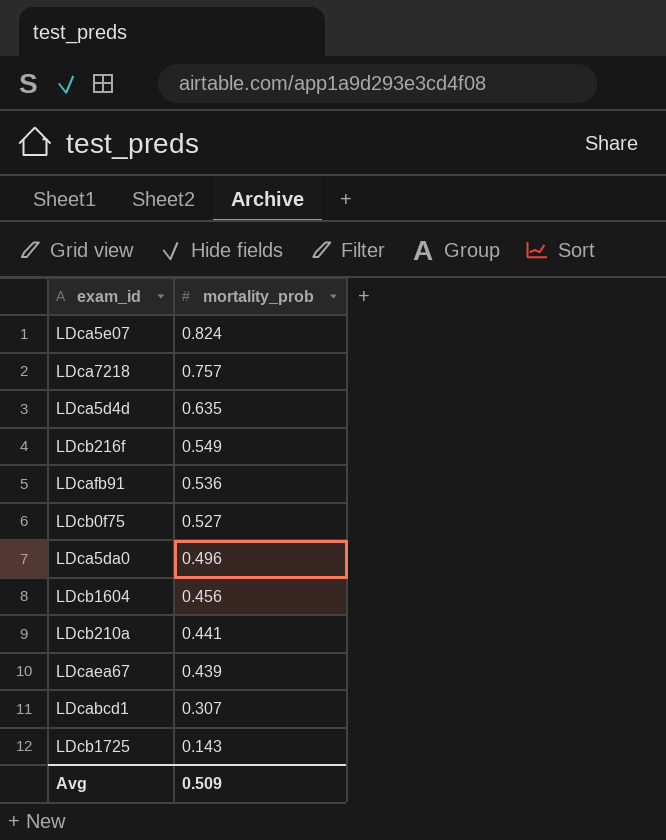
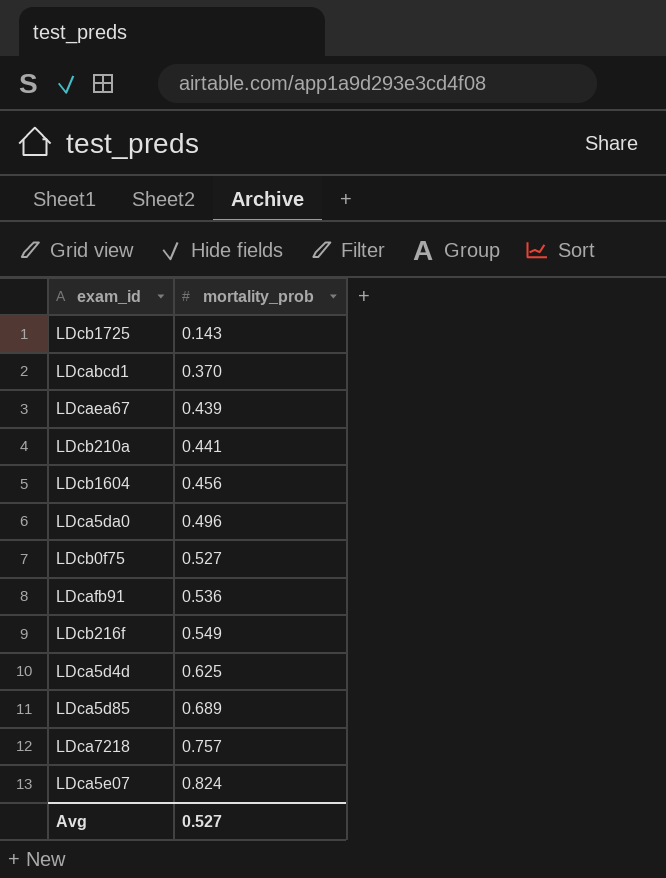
row order: mortality_prob descending -> mortality_prob ascending
LDcabcd1 | mortality_prob: 0.307 -> 0.370
LDca5d4d | mortality_prob: 0.635 -> 0.625
row LDca5d85: none -> 0.689
Avg | mortality_prob: 0.509 -> 0.527

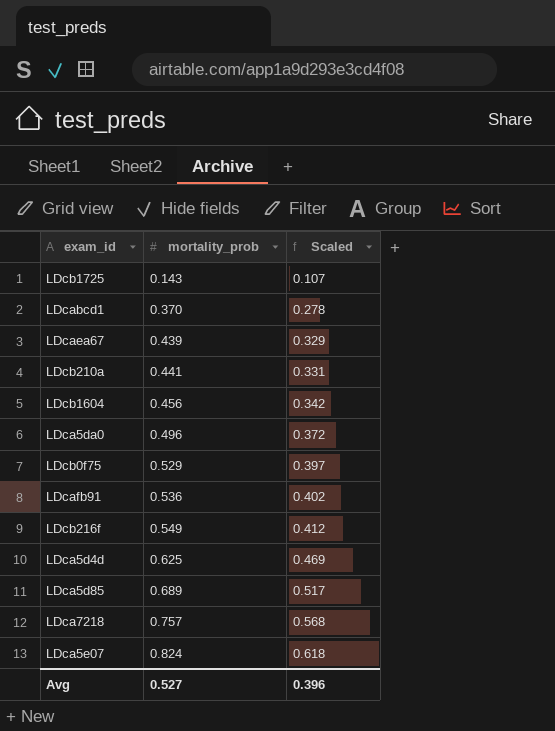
column Scaled | formula: none -> [mortality_prob] * 0.75
LDcb0f75 | mortality_prob: 0.527 -> 0.529

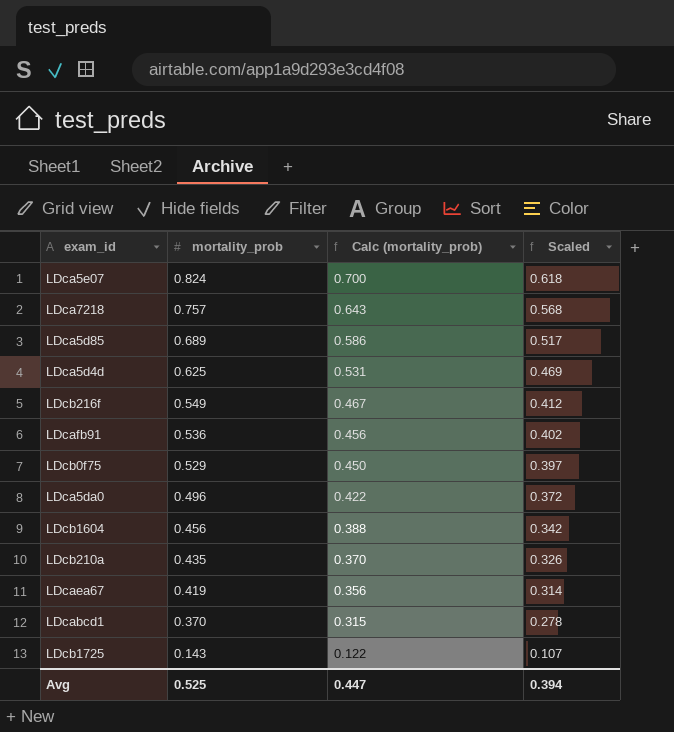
row order: mortality_prob ascending -> mortality_prob descending
column Calc (mortality_prob) | formula: none -> [mortality_prob] * 0.85
LDcb210a | mortality_prob: 0.441 -> 0.435
LDcb210a | Scaled: 0.331 -> 0.326
LDcaea67 | mortality_prob: 0.439 -> 0.419
LDcaea67 | Scaled: 0.329 -> 0.314
Avg | mortality_prob: 0.527 -> 0.525
Avg | Scaled: 0.396 -> 0.394

